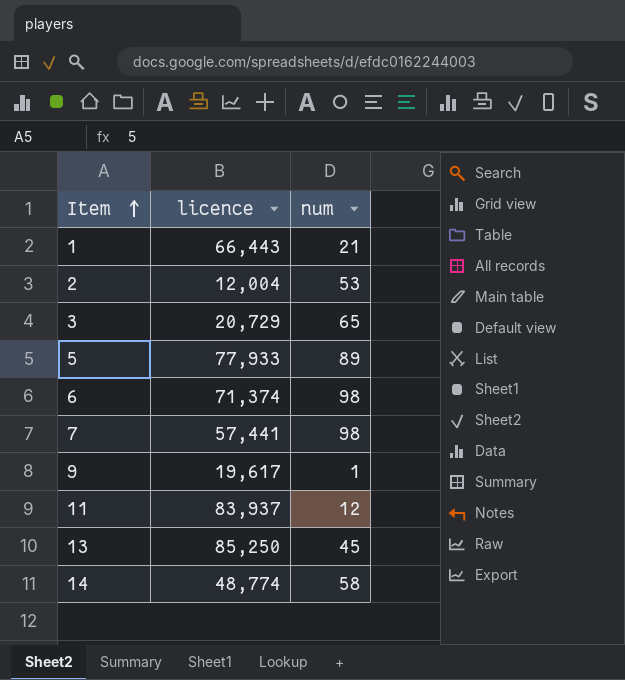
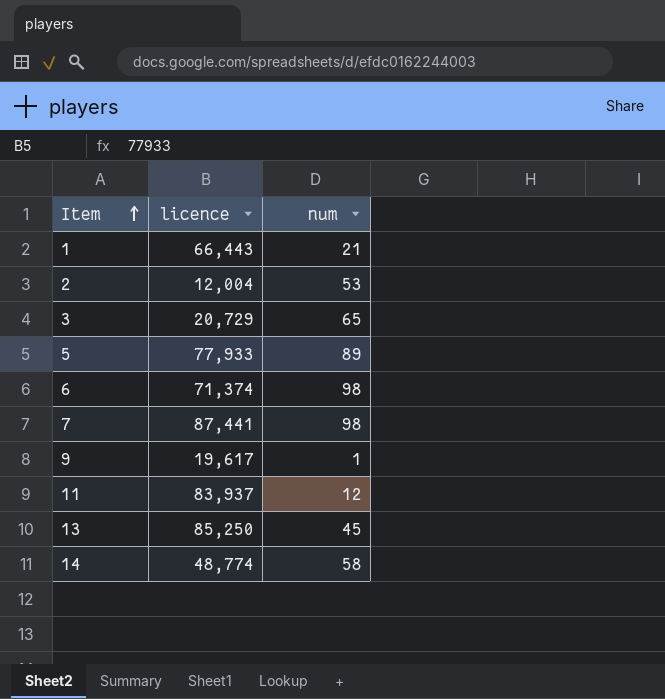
7 | licence: 57,441 -> 87,441

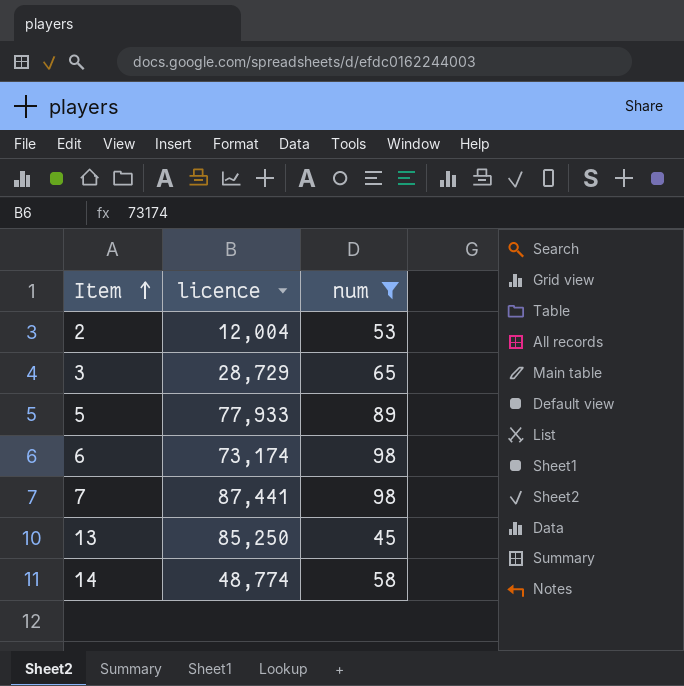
filter: none -> num >= 45
3 | licence: 20,729 -> 28,729
6 | licence: 71,374 -> 73,174

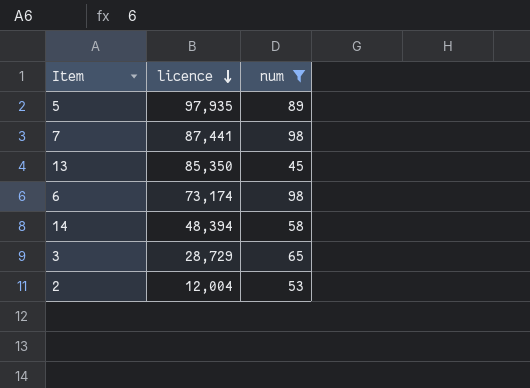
row order: Item ascending -> licence descending
5 | licence: 77,933 -> 97,935
13 | licence: 85,250 -> 85,350
14 | licence: 48,774 -> 48,394

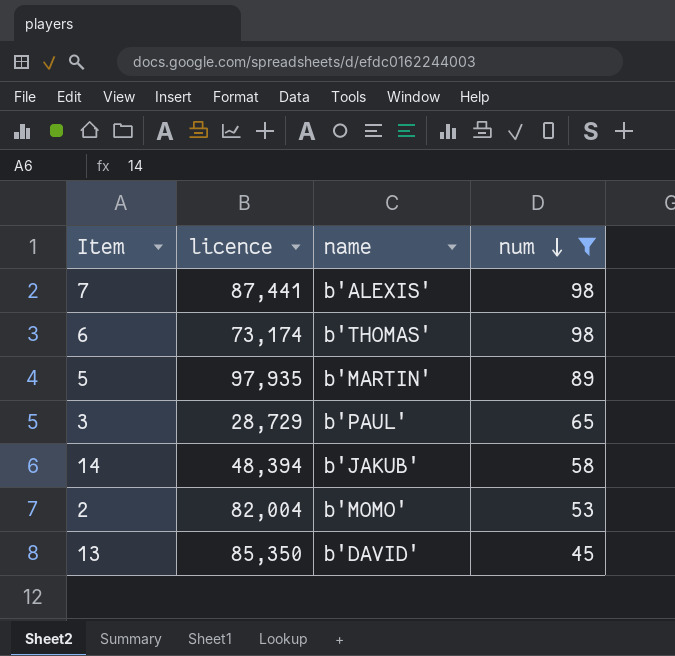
row order: licence descending -> num descending
column name | position: none -> 3
2 | licence: 12,004 -> 82,004

